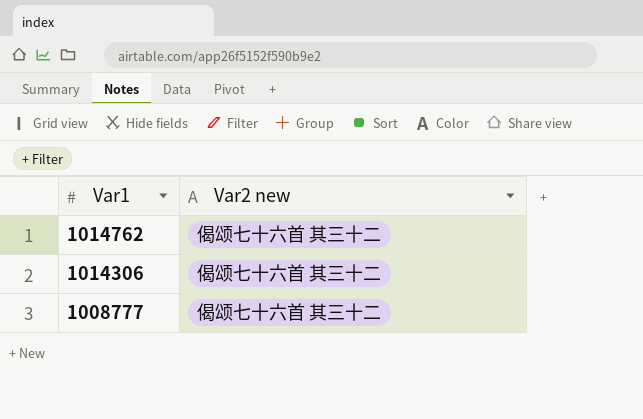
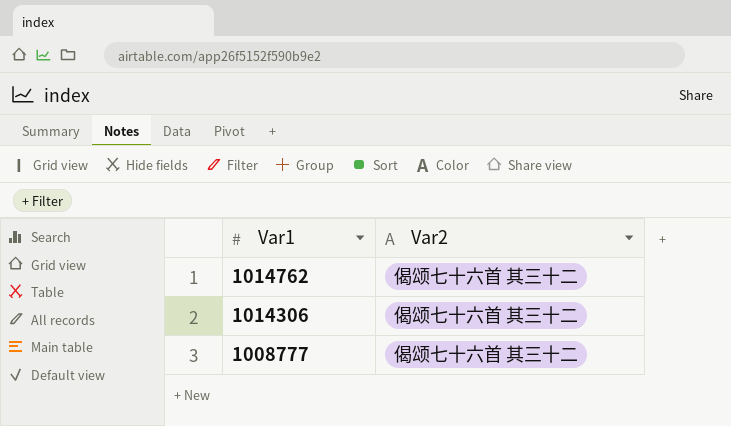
column name: Var2 new -> Var2

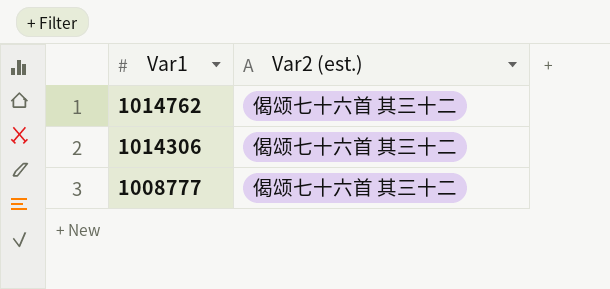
column name: Var2 -> Var2 (est.)

